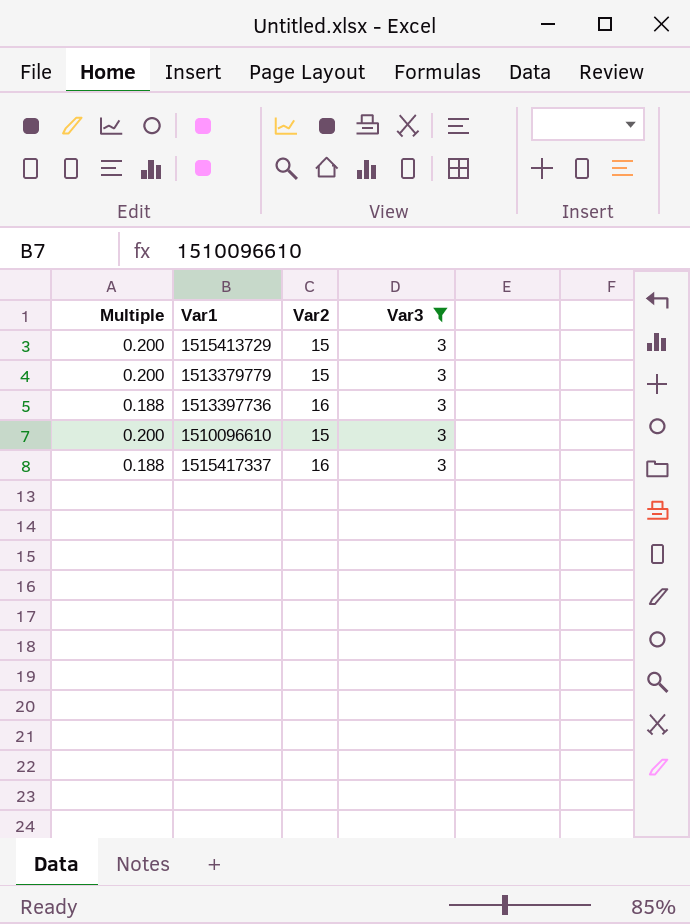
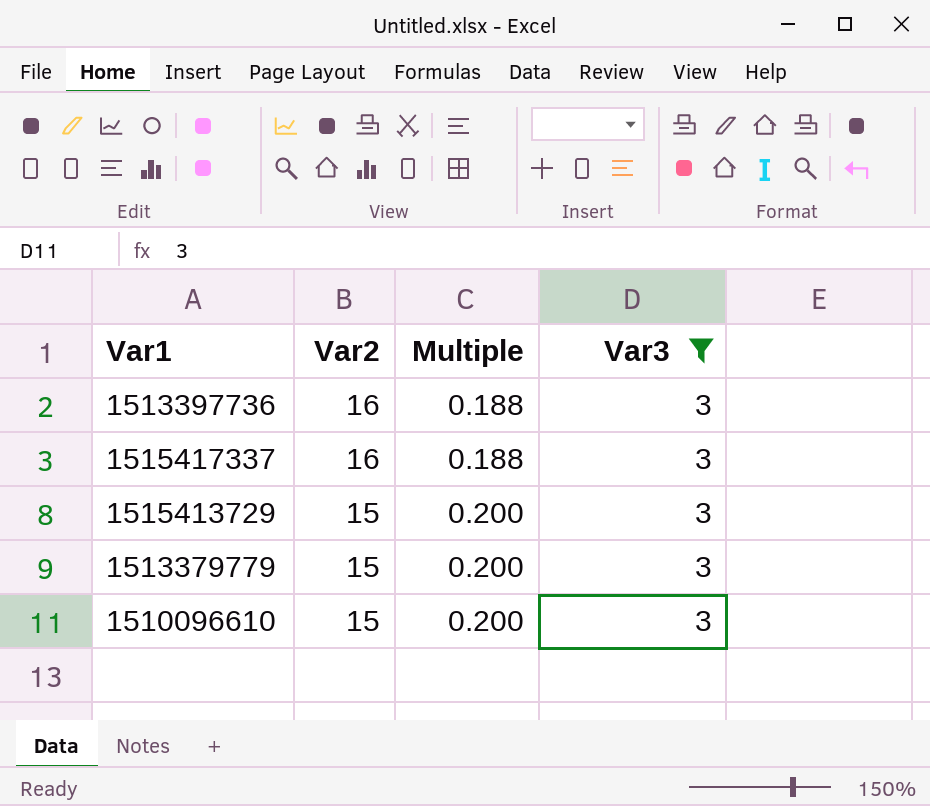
row order: none -> Var2 descending
column Multiple | position: 1 -> 3

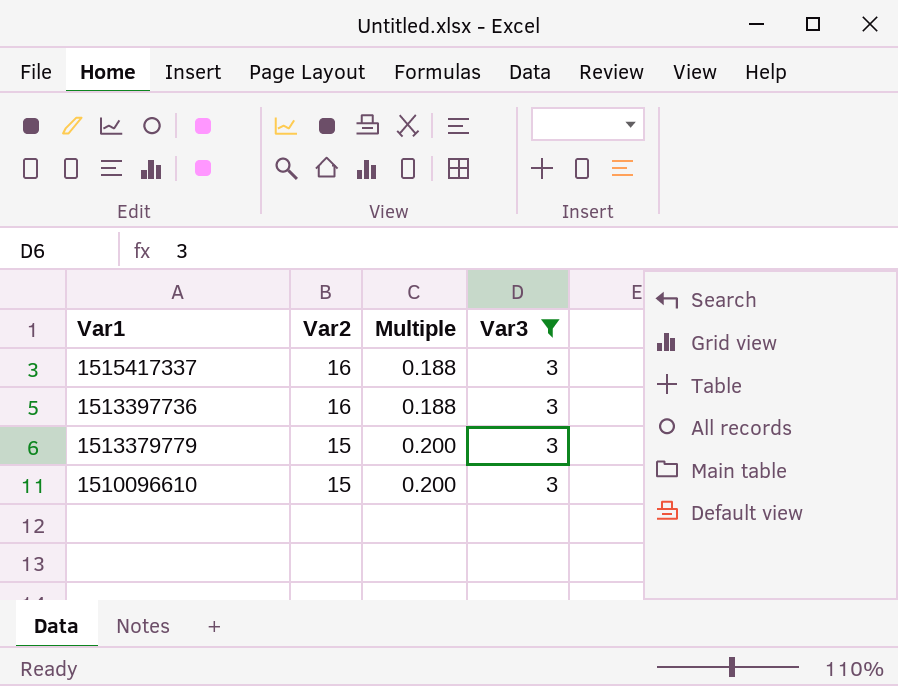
row order: Var2 descending -> Var1 descending
row 1515413729: 15 | 0.200 | 3 -> none

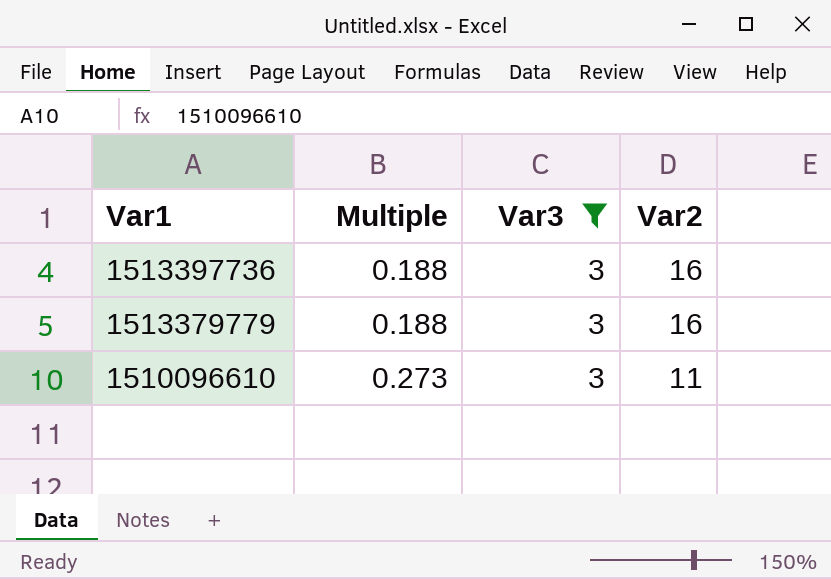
column Var2 | position: 2 -> 4
row 1515417337: 16 | 0.188 | 3 -> none
1513379779 | Multiple: 0.200 -> 0.188
1513379779 | Var2: 15 -> 16
1510096610 | Multiple: 0.200 -> 0.273
1510096610 | Var2: 15 -> 11

